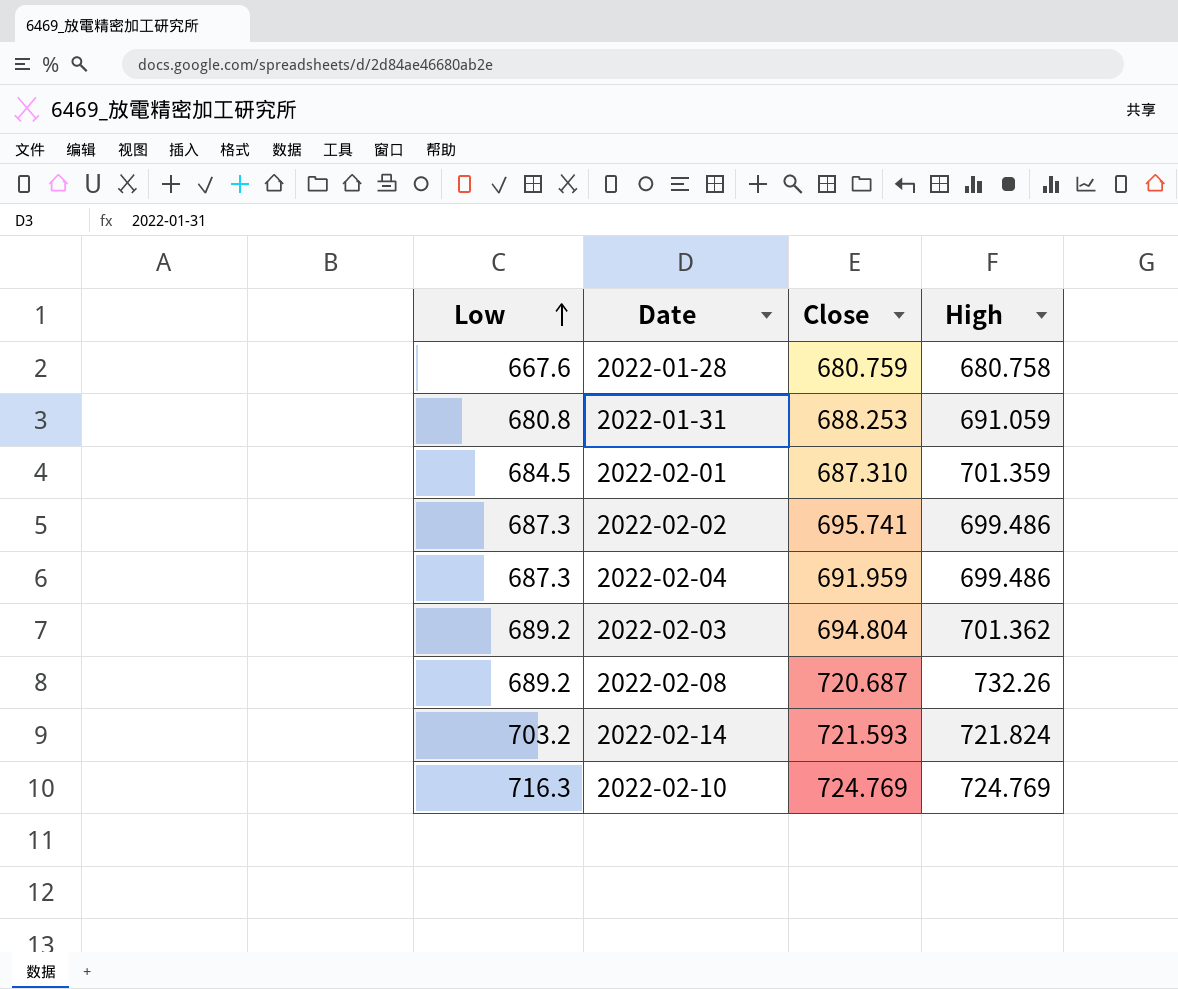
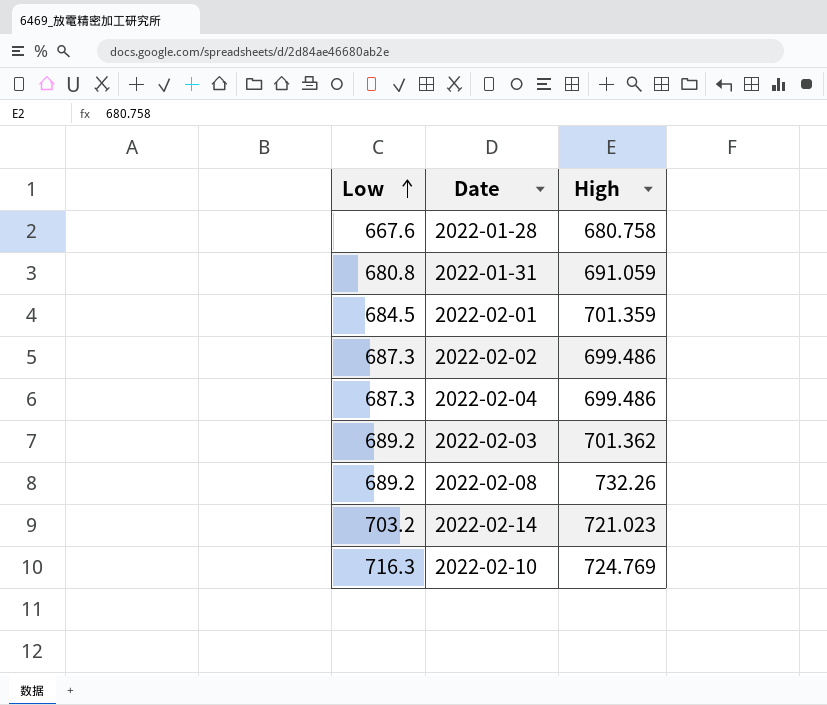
column Close | position: 3 -> none
2022-02-14 | High: 721.824 -> 721.023

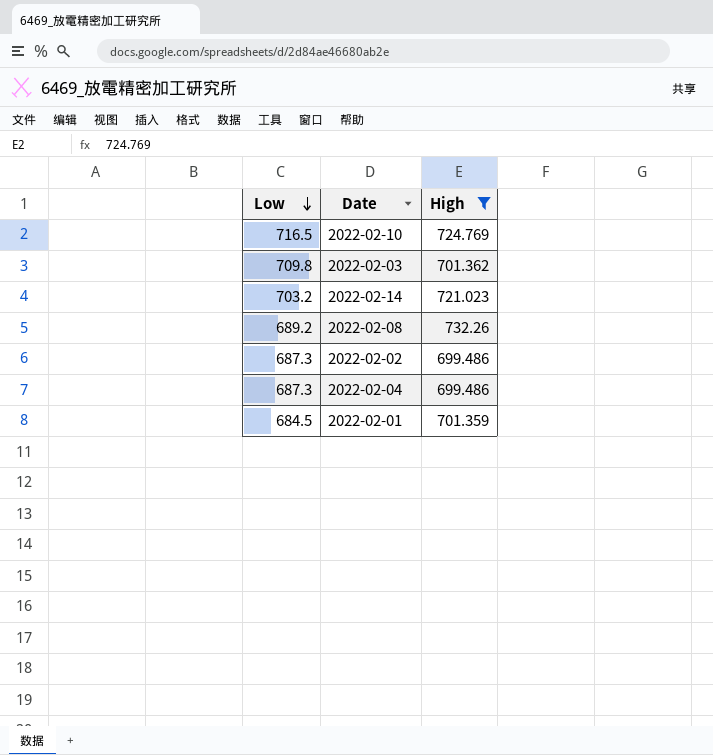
filter: none -> High >= 699.486
row order: Low ascending -> Low descending
2022-02-10 | Low: 716.3 -> 716.5
2022-02-03 | Low: 689.2 -> 709.8

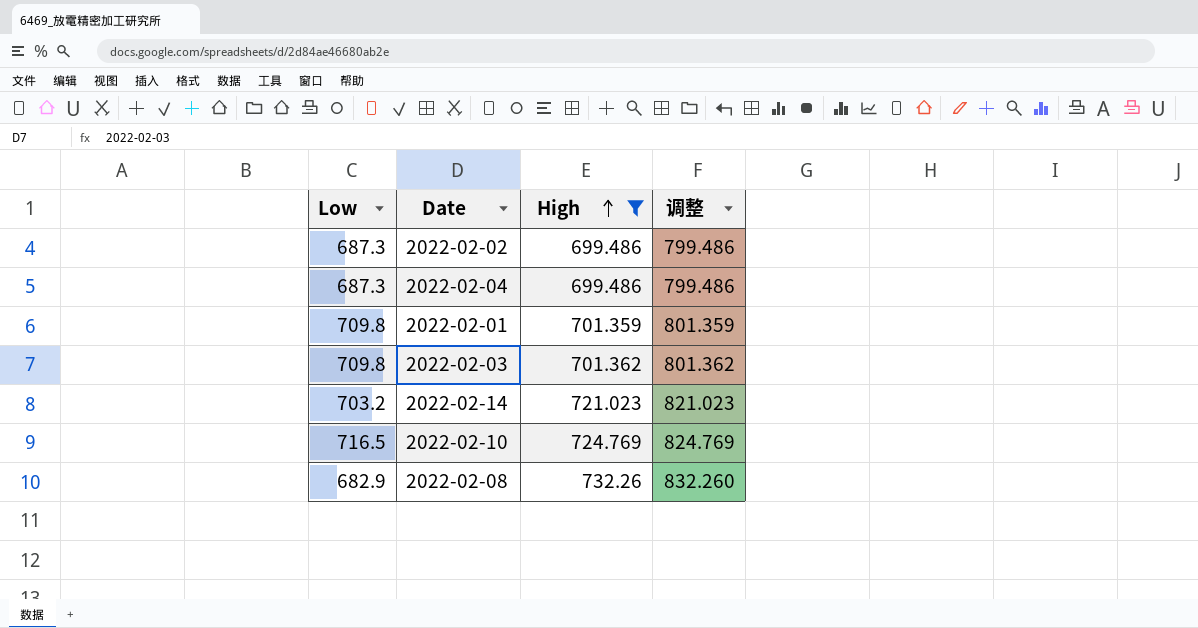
row order: Low descending -> High ascending
column 调整 | formula: none -> [High] + 100
2022-02-01 | Low: 684.5 -> 709.8
2022-02-08 | Low: 689.2 -> 682.9

